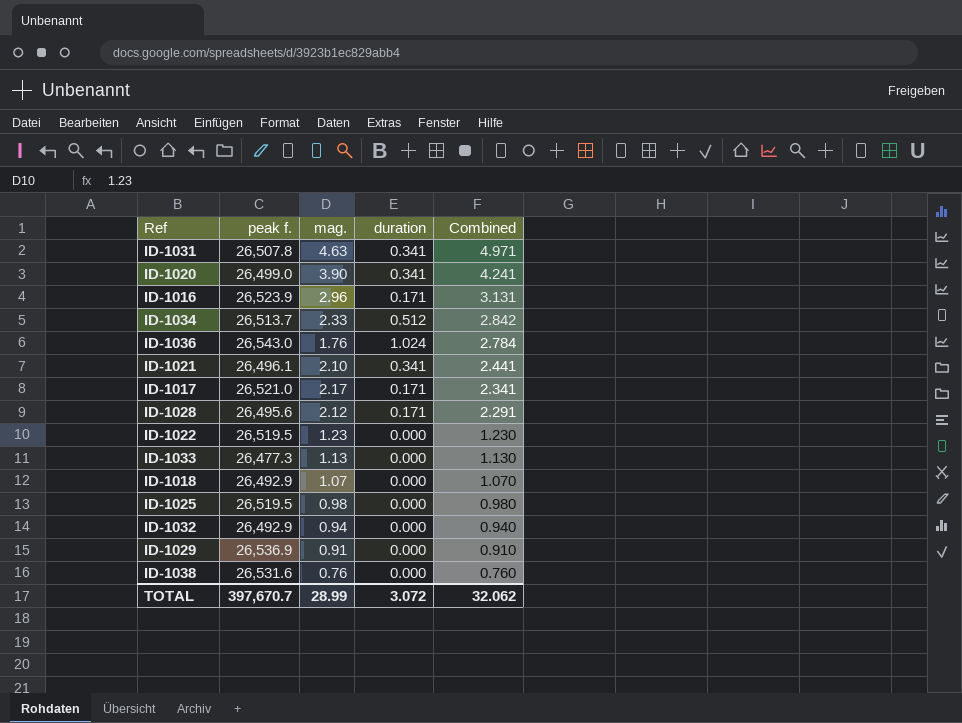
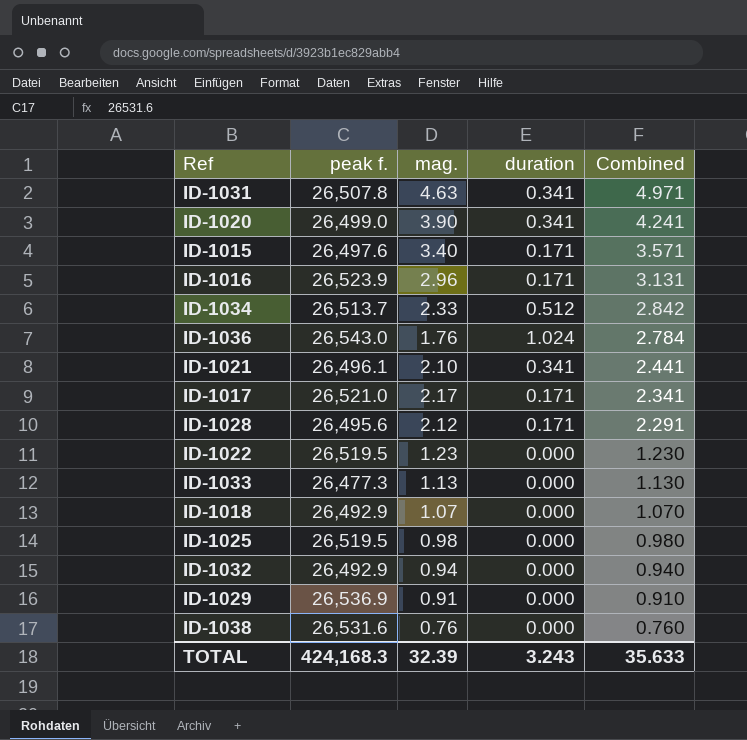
row ID-1015: none -> 26,497.6 | 3.40 | 0.171 | 3.571
TOTAL | peak f.: 397,670.7 -> 424,168.3
TOTAL | mag.: 28.99 -> 32.39
TOTAL | duration: 3.072 -> 3.243
TOTAL | Combined: 32.062 -> 35.633

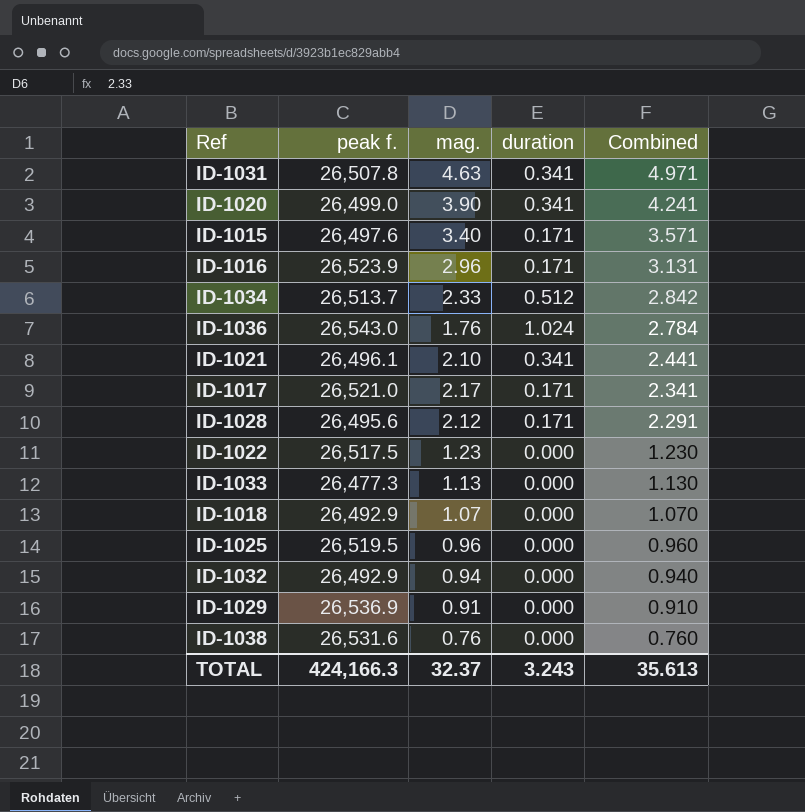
ID-1022 | peak f.: 26,519.5 -> 26,517.5
ID-1025 | mag.: 0.98 -> 0.96
ID-1025 | Combined: 0.980 -> 0.960
TOTAL | peak f.: 424,168.3 -> 424,166.3
TOTAL | mag.: 32.39 -> 32.37
TOTAL | Combined: 35.633 -> 35.613

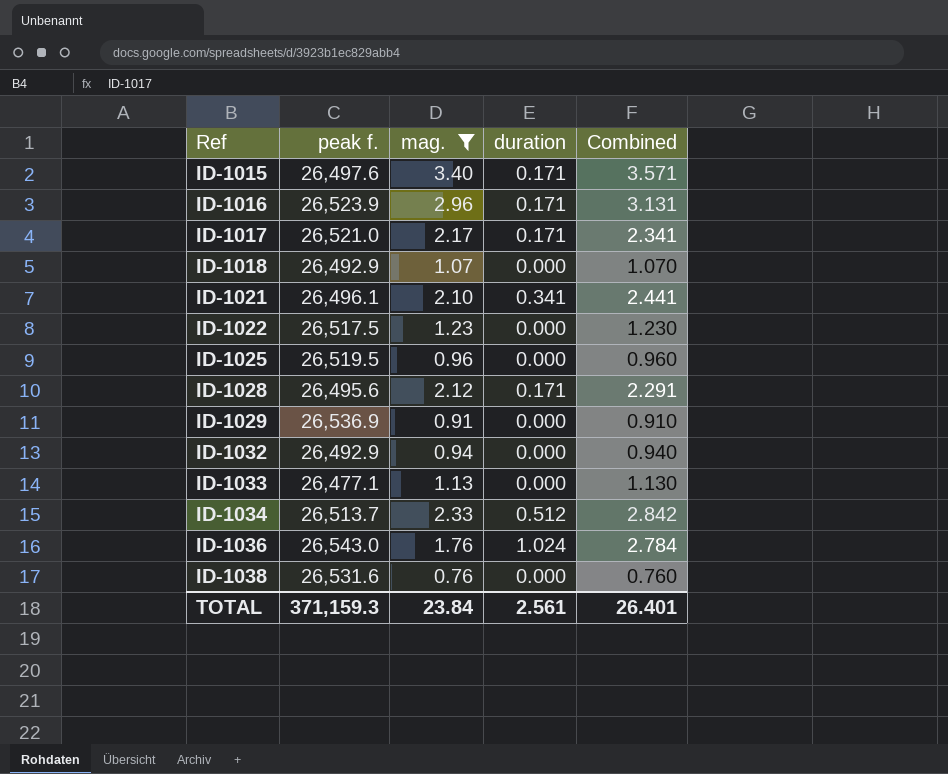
filter: none -> mag. <= 3.40
row order: Combined descending -> Ref ascending
ID-1033 | peak f.: 26,477.3 -> 26,477.1
TOTAL | peak f.: 424,166.3 -> 371,159.3
TOTAL | mag.: 32.37 -> 23.84
TOTAL | duration: 3.243 -> 2.561
TOTAL | Combined: 35.613 -> 26.401

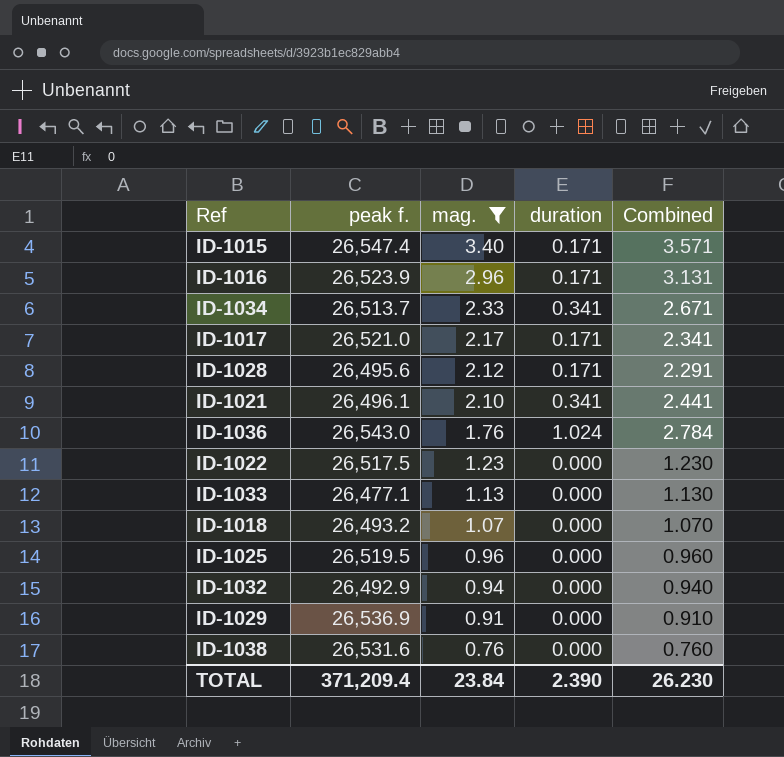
row order: Ref ascending -> mag. descending
ID-1015 | peak f.: 26,497.6 -> 26,547.4
ID-1034 | duration: 0.512 -> 0.341
ID-1034 | Combined: 2.842 -> 2.671
ID-1018 | peak f.: 26,492.9 -> 26,493.2
TOTAL | peak f.: 371,159.3 -> 371,209.4
TOTAL | duration: 2.561 -> 2.390
TOTAL | Combined: 26.401 -> 26.230

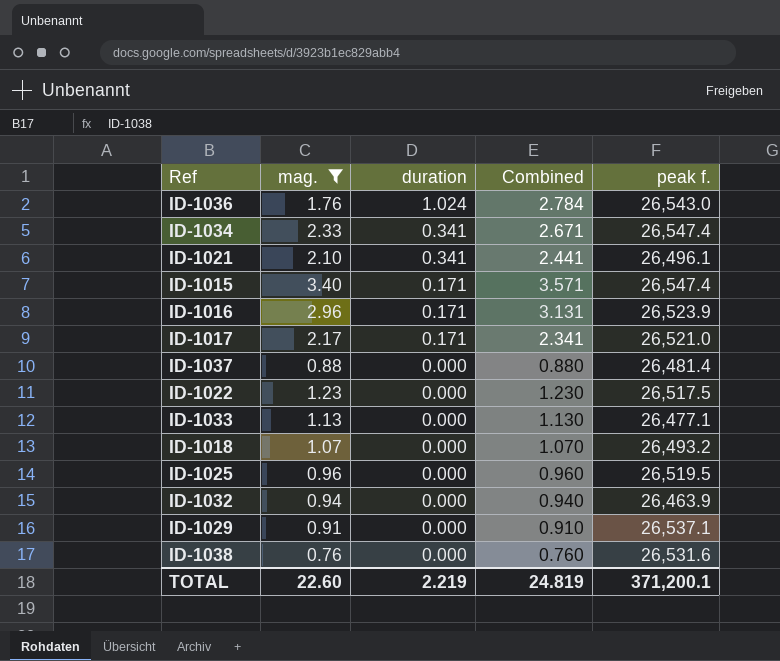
row order: mag. descending -> duration descending
column peak f. | position: 2 -> 5
row ID-1028: 26,495.6 | 2.12 | 0.171 | 2.291 -> none
ID-1034 | peak f.: 26,513.7 -> 26,547.4
row ID-1037: none -> 0.88 | 0.000 | 0.880 | 26,481.4
ID-1032 | peak f.: 26,492.9 -> 26,463.9
ID-1029 | peak f.: 26,536.9 -> 26,537.1
TOTAL | mag.: 23.84 -> 22.60
TOTAL | duration: 2.390 -> 2.219
TOTAL | Combined: 26.230 -> 24.819
TOTAL | peak f.: 371,209.4 -> 371,200.1

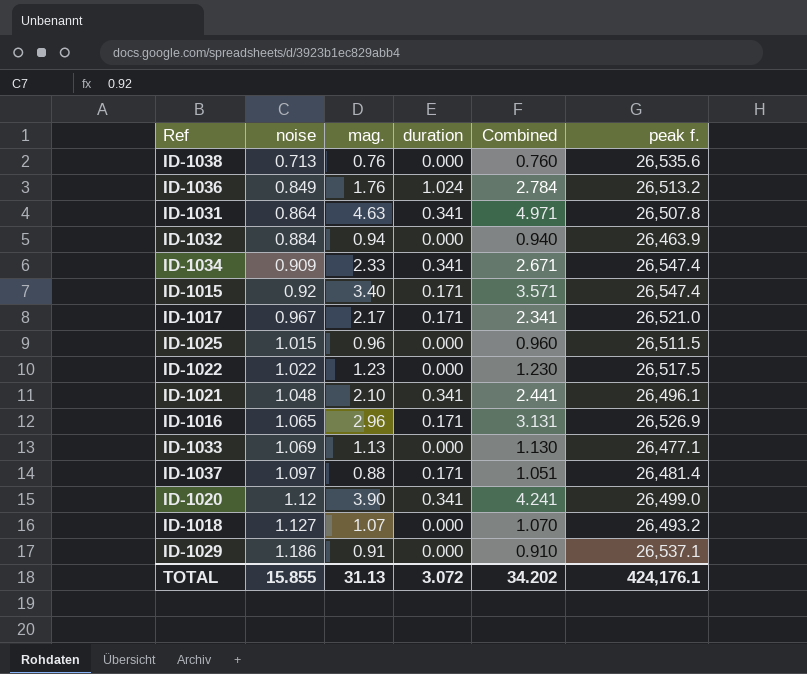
filter: mag. <= 3.40 -> none
row order: duration descending -> noise ascending
column noise | position: none -> 2
ID-1038 | peak f.: 26,531.6 -> 26,535.6
ID-1036 | peak f.: 26,543.0 -> 26,513.2
ID-1025 | peak f.: 26,519.5 -> 26,511.5
ID-1016 | peak f.: 26,523.9 -> 26,526.9
ID-1037 | duration: 0.000 -> 0.171
ID-1037 | Combined: 0.880 -> 1.051
TOTAL | mag.: 22.60 -> 31.13
TOTAL | duration: 2.219 -> 3.072
TOTAL | Combined: 24.819 -> 34.202
TOTAL | peak f.: 371,200.1 -> 424,176.1

